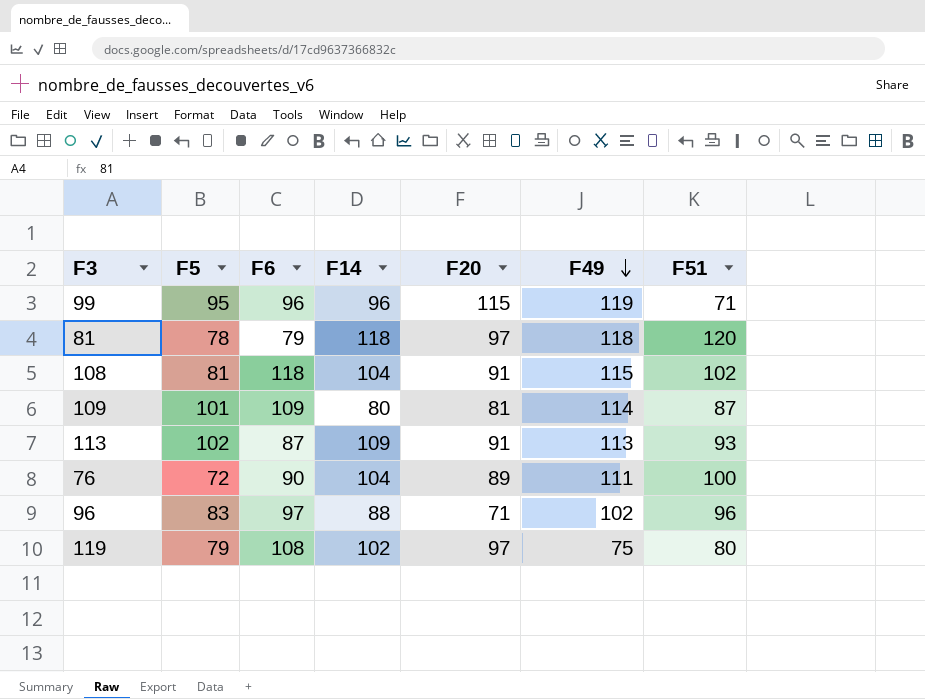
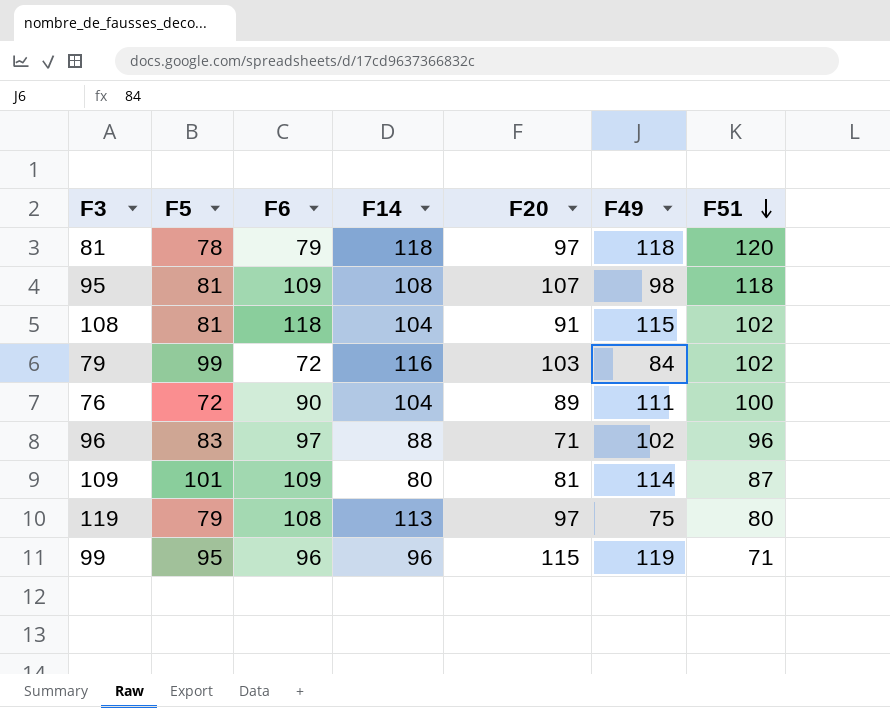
row order: F49 descending -> F51 descending
row 113: 102 | 87 | 109 | 91 | 113 | 93 -> none
row 95: none -> 81 | 109 | 108 | 107 | 98 | 118
row 79: none -> 99 | 72 | 116 | 103 | 84 | 102
119 | F14: 102 -> 113

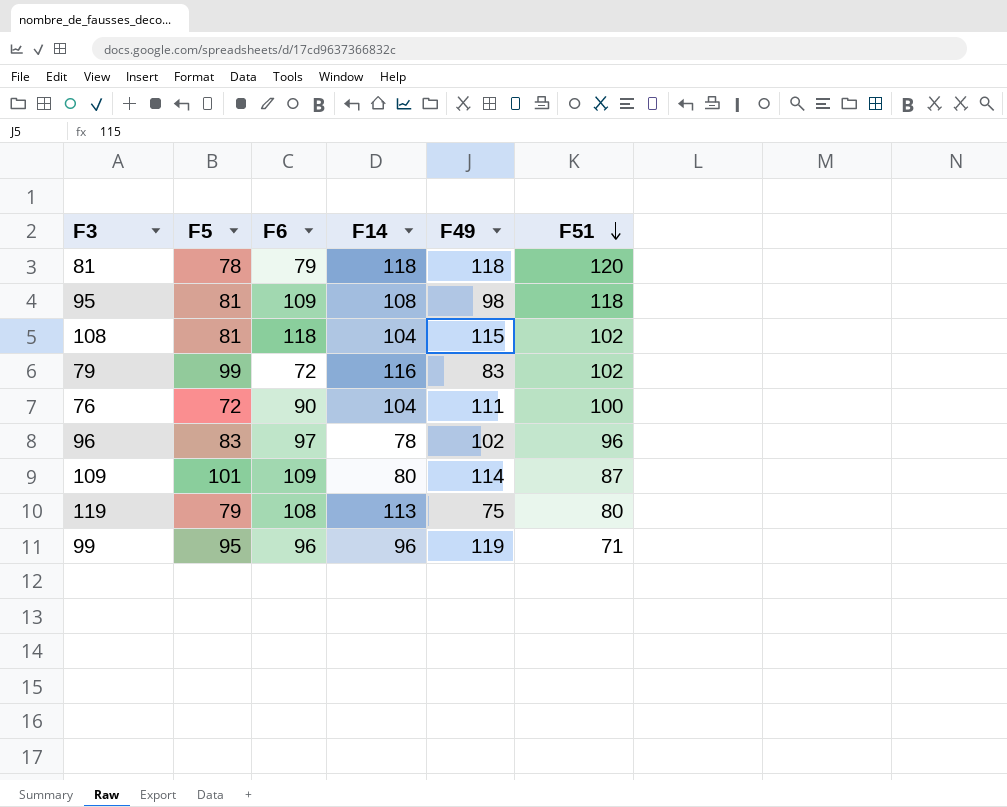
column F20 | position: 5 -> none
79 | F49: 84 -> 83
96 | F14: 88 -> 78

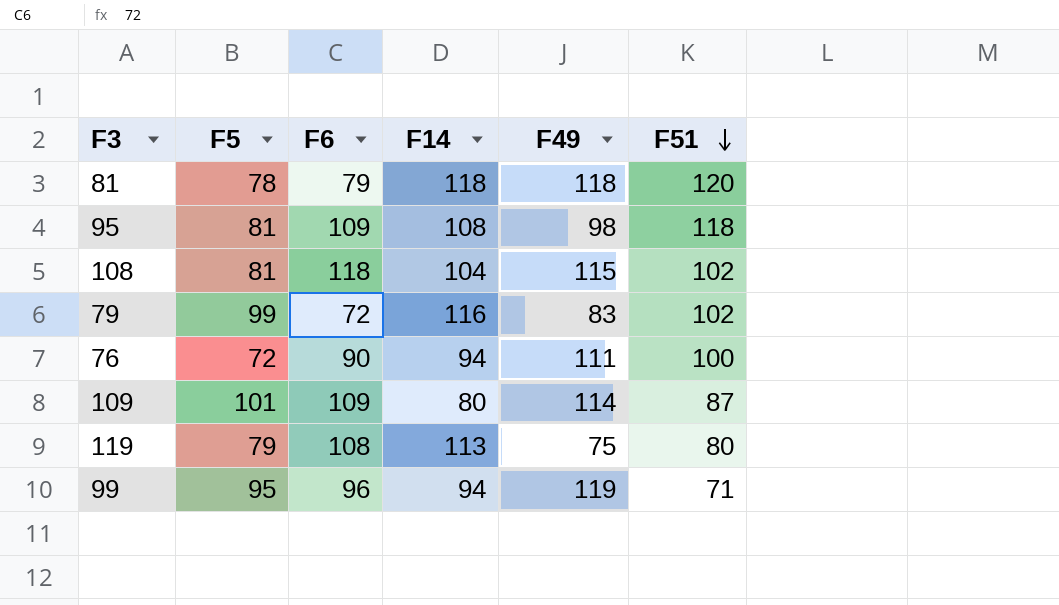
row 96: 83 | 97 | 78 | 102 | 96 -> none
76 | F14: 104 -> 94
99 | F14: 96 -> 94

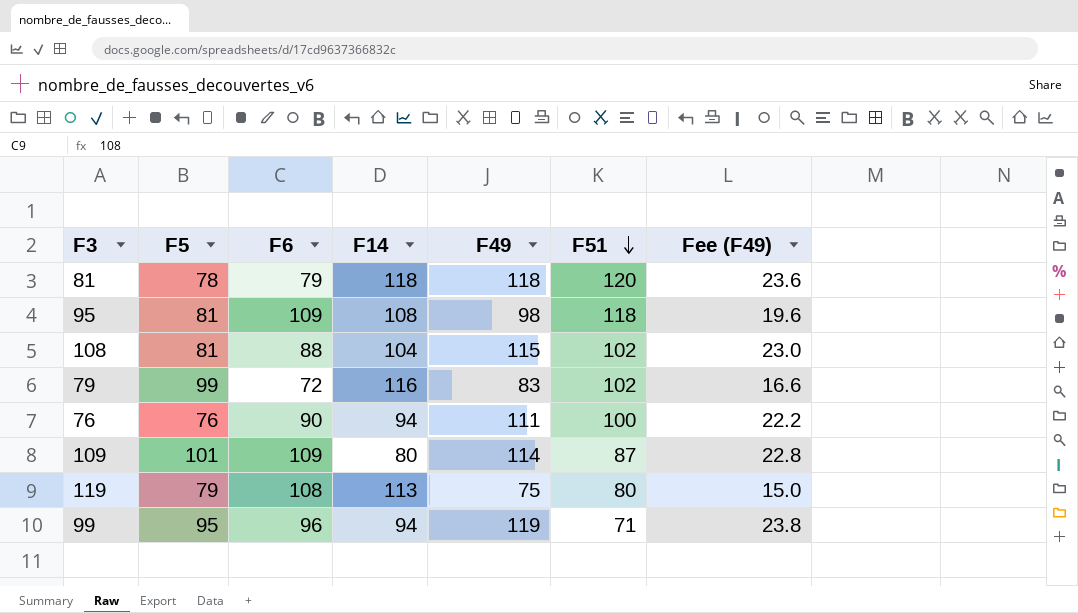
column Fee (F49) | formula: none -> [F49] * 0.2
108 | F6: 118 -> 88
76 | F5: 72 -> 76

